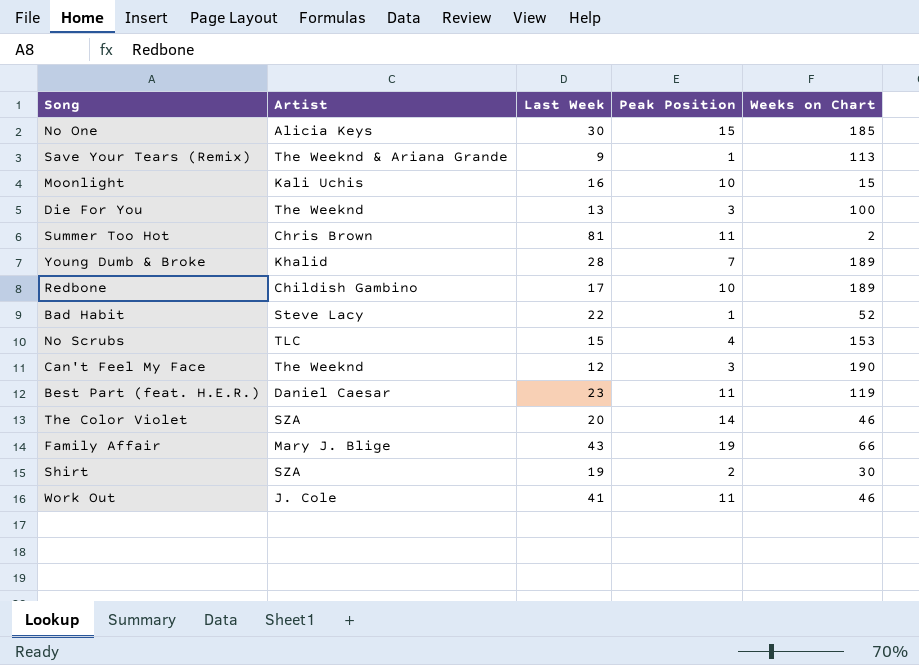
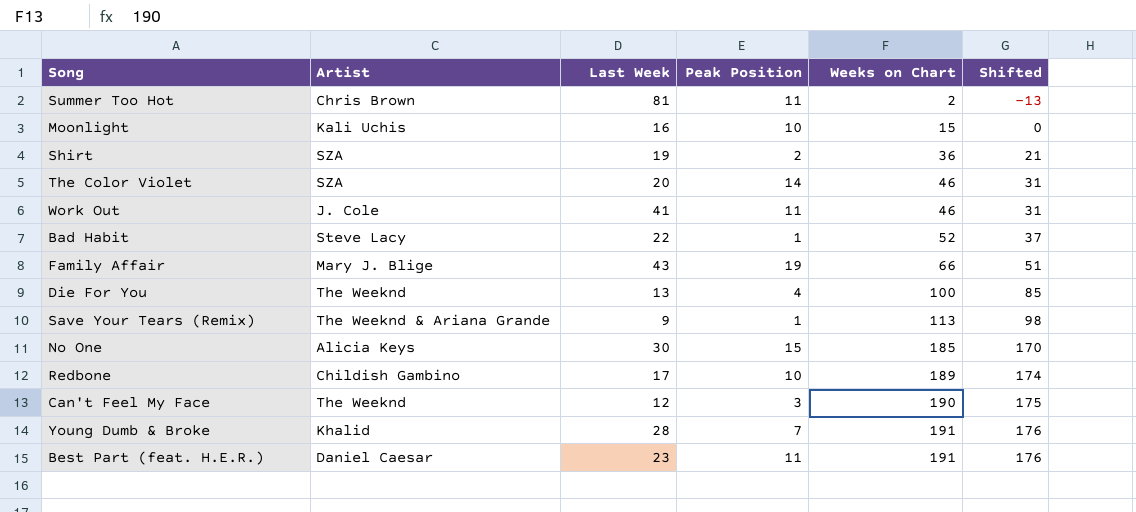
row order: none -> Weeks on Chart ascending
column Shifted | formula: none -> [Weeks on Chart] - 15
row No Scrubs: TLC | 15 | 4 | 153 -> none
Shirt | Weeks on Chart: 30 -> 36
Die For You | Peak Position: 3 -> 4
Young Dumb & Broke | Weeks on Chart: 189 -> 191
Best Part (feat. H.E.R.) | Weeks on Chart: 119 -> 191

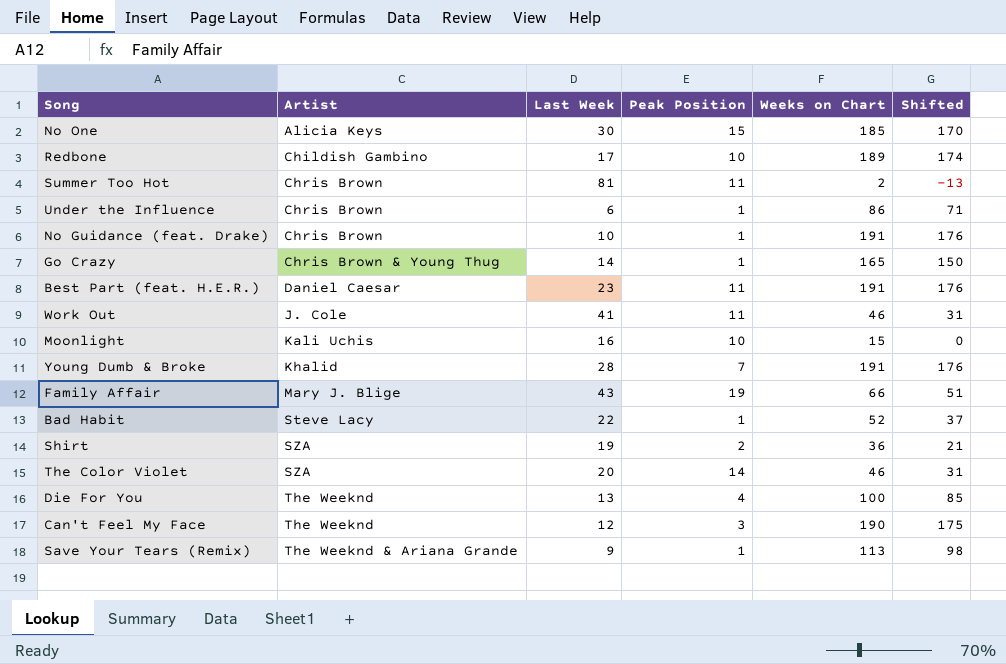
row order: Weeks on Chart ascending -> Artist ascending
row Under the Influence: none -> Chris Brown | 6 | 1 | 86 | 71
row No Guidance (feat. Drake): none -> Chris Brown | 10 | 1 | 191 | 176
row Go Crazy: none -> Chris Brown & Young Thug | 14 | 1 | 165 | 150

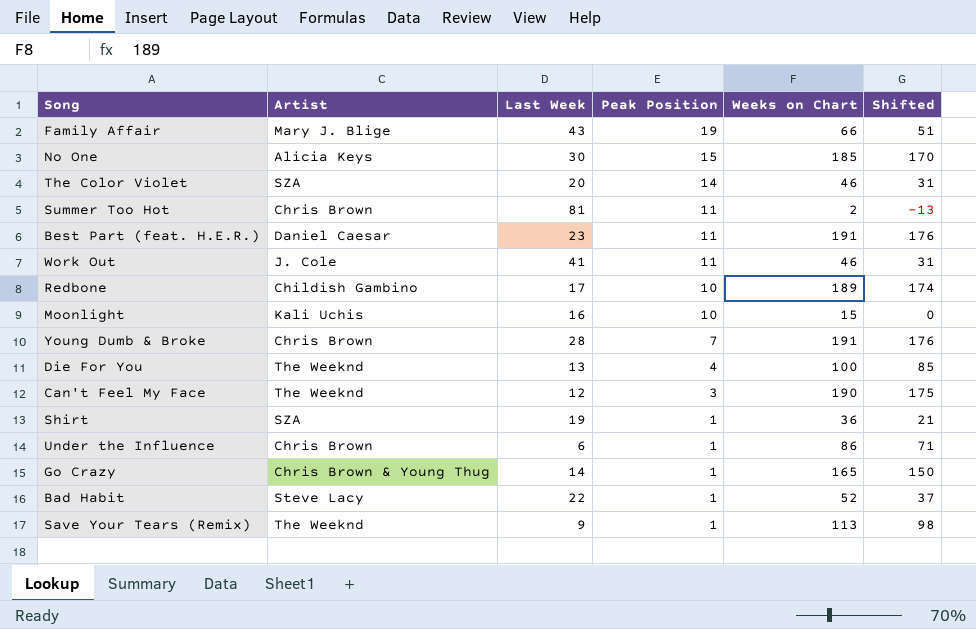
row order: Artist ascending -> Peak Position descending
row No Guidance (feat. Drake): Chris Brown | 10 | 1 | 191 | 176 -> none
Young Dumb & Broke | Artist: Khalid -> Chris Brown
Shirt | Peak Position: 2 -> 1
Save Your Tears (Remix) | Artist: The Weeknd & Ariana Grande -> The Weeknd

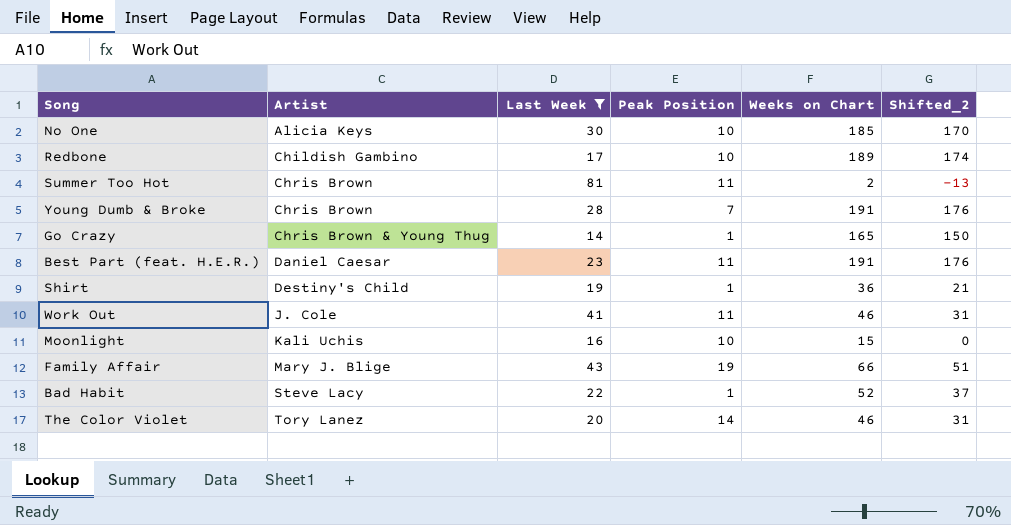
filter: none -> Last Week >= 14
row order: Peak Position descending -> Artist ascending
column name: Shifted -> Shifted_2
No One | Peak Position: 15 -> 10
Shirt | Artist: SZA -> Destiny's Child
The Color Violet | Artist: SZA -> Tory Lanez

